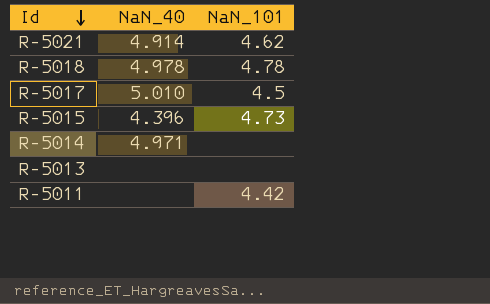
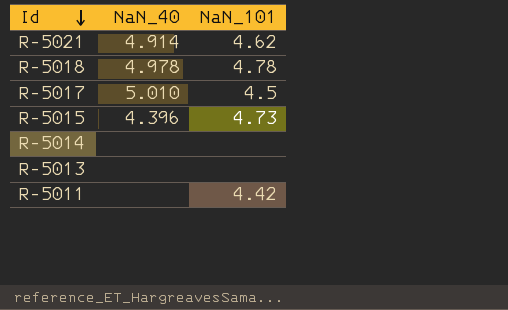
R-5014 | NaN_40: 4.971 -> none

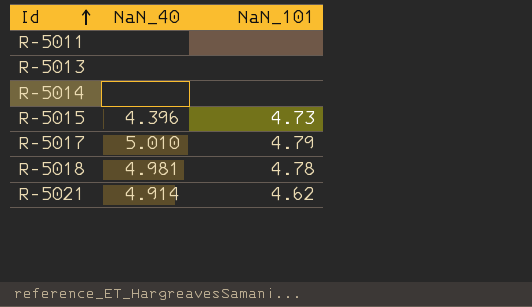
row order: Id descending -> Id ascending
R-5011 | NaN_101: 4.42 -> none
R-5017 | NaN_101: 4.5 -> 4.79
R-5018 | NaN_40: 4.978 -> 4.981

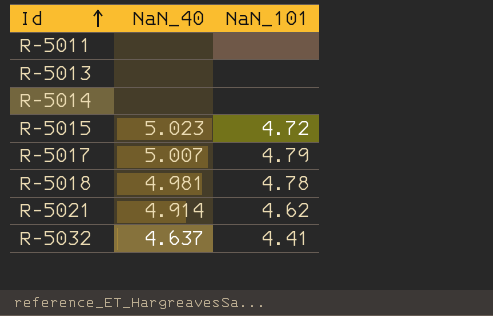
R-5015 | NaN_40: 4.396 -> 5.023
R-5015 | NaN_101: 4.73 -> 4.72
R-5017 | NaN_40: 5.010 -> 5.007
row R-5032: none -> 4.637 | 4.41

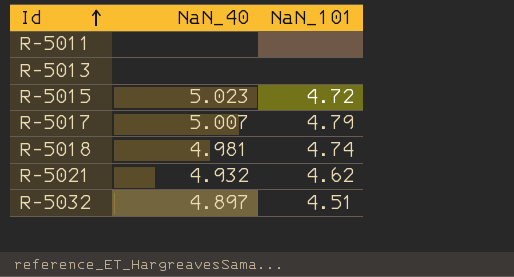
row R-5014: none | none -> none
R-5018 | NaN_101: 4.78 -> 4.74
R-5021 | NaN_40: 4.914 -> 4.932
R-5032 | NaN_40: 4.637 -> 4.897
R-5032 | NaN_101: 4.41 -> 4.51

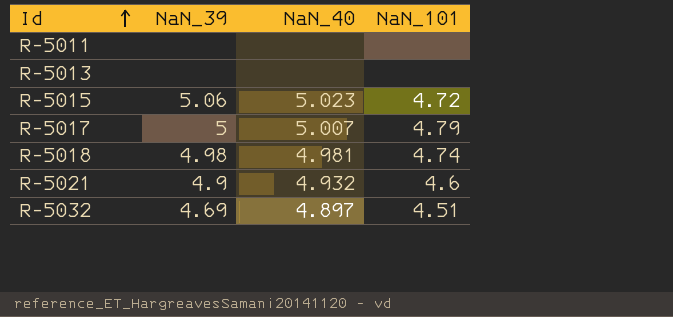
column NaN_39 | position: none -> 2
R-5021 | NaN_101: 4.62 -> 4.6

